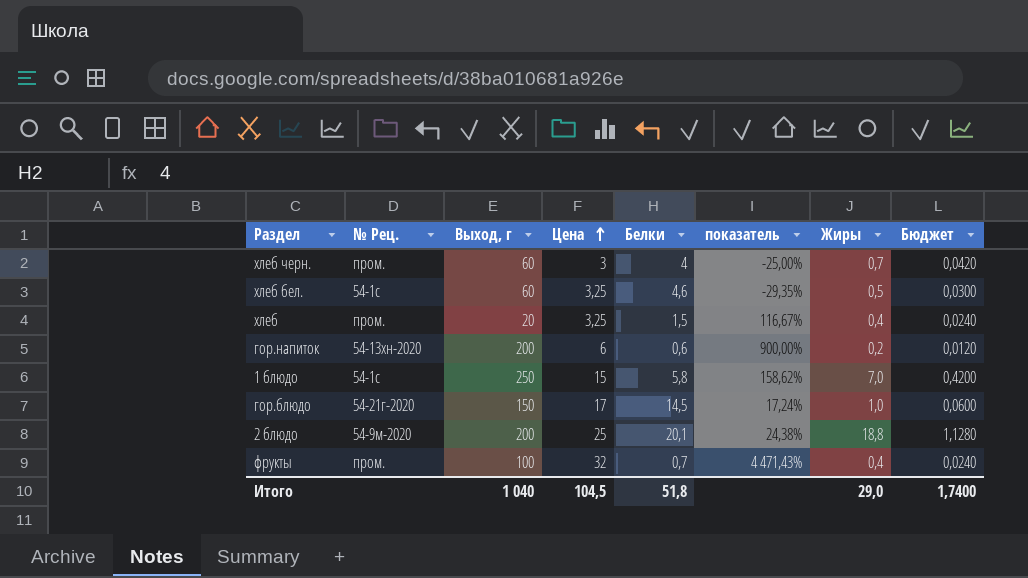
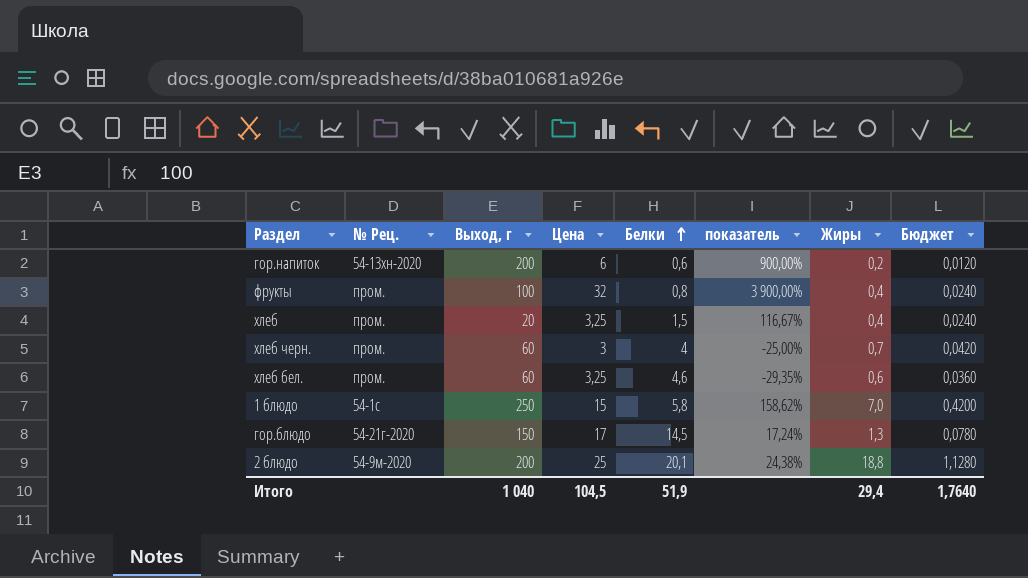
row order: Цена ascending -> Белки ascending
фрукты | Белки: 0,7 -> 0,8
фрукты | показатель: 4 471,43% -> 3 900,00%
хлеб бел. | № Рец.: 54-1с -> пром.
хлеб бел. | Жиры: 0,5 -> 0,6
хлеб бел. | Бюджет: 0,0300 -> 0,0360
гор.блюдо | Жиры: 1,0 -> 1,3
гор.блюдо | Бюджет: 0,0600 -> 0,0780
Итого | Белки: 51,8 -> 51,9
Итого | Жиры: 29,0 -> 29,4
Итого | Бюджет: 1,7400 -> 1,7640

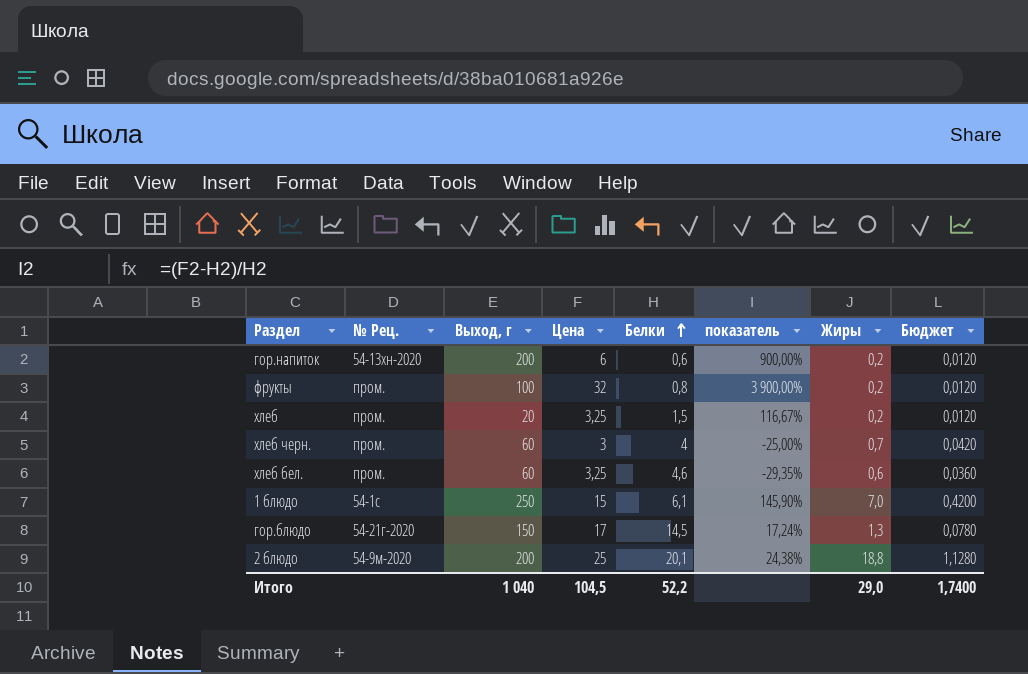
фрукты | Жиры: 0,4 -> 0,2
фрукты | Бюджет: 0,0240 -> 0,0120
хлеб | Жиры: 0,4 -> 0,2
хлеб | Бюджет: 0,0240 -> 0,0120
1 блюдо | Белки: 5,8 -> 6,1
1 блюдо | показатель: 158,62% -> 145,90%
Итого | Белки: 51,9 -> 52,2
Итого | Жиры: 29,4 -> 29,0
Итого | Бюджет: 1,7640 -> 1,7400

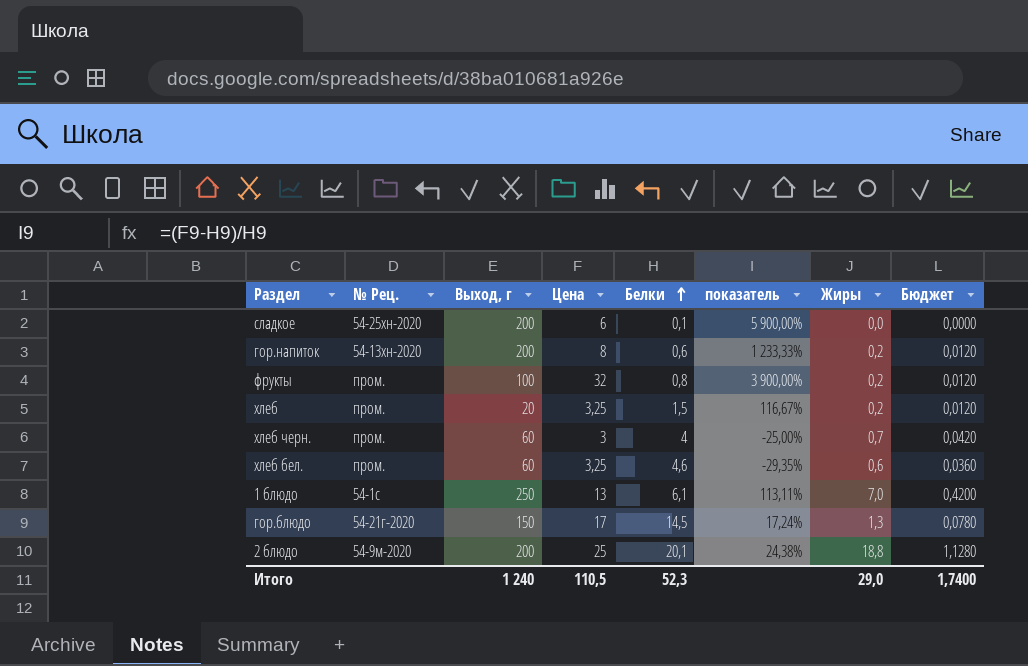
row сладкое: none -> 54-25хн-2020 | 200 | 6 | 0,1 | 5 900,00% | 0,0 | 0,0000
гор.напиток | Цена: 6 -> 8
гор.напиток | показатель: 900,00% -> 1 233,33%
1 блюдо | Цена: 15 -> 13
1 блюдо | показатель: 145,90% -> 113,11%
Итого | Выход, г: 1 040 -> 1 240
Итого | Цена: 104,5 -> 110,5
Итого | Белки: 52,2 -> 52,3

